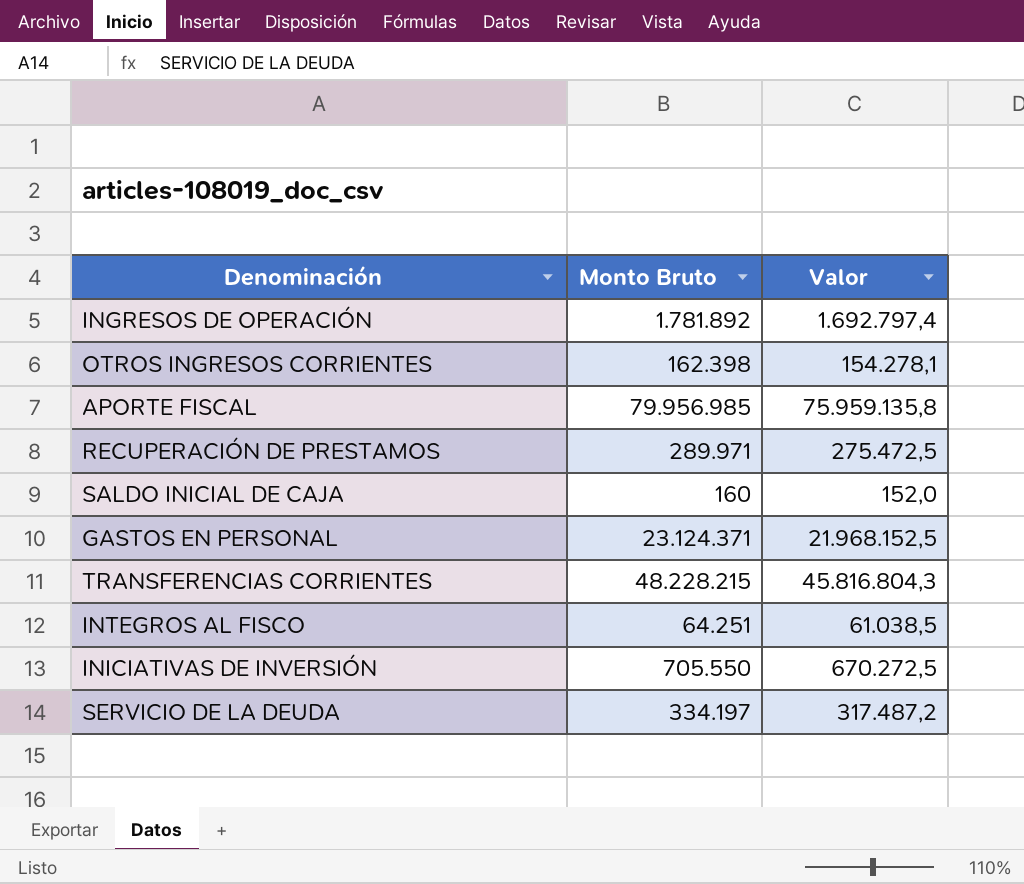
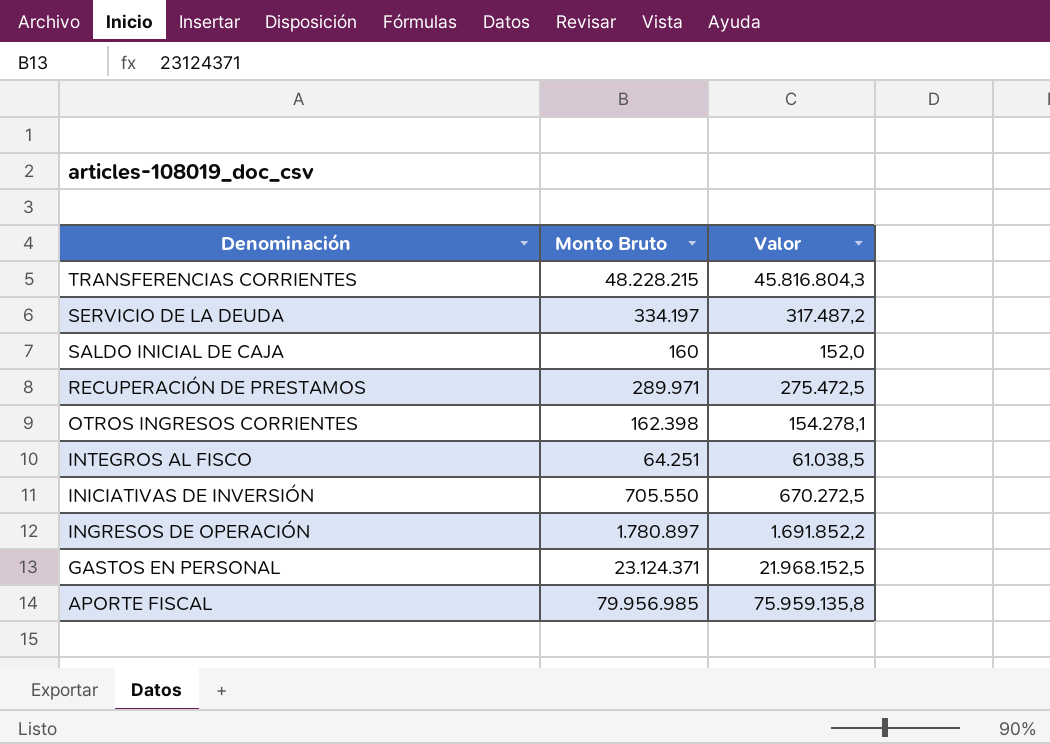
row order: none -> Denominación descending
INGRESOS DE OPERACIÓN | Monto Bruto: 1.781.892 -> 1.780.897
INGRESOS DE OPERACIÓN | Valor: 1.692.797,4 -> 1.691.852,2

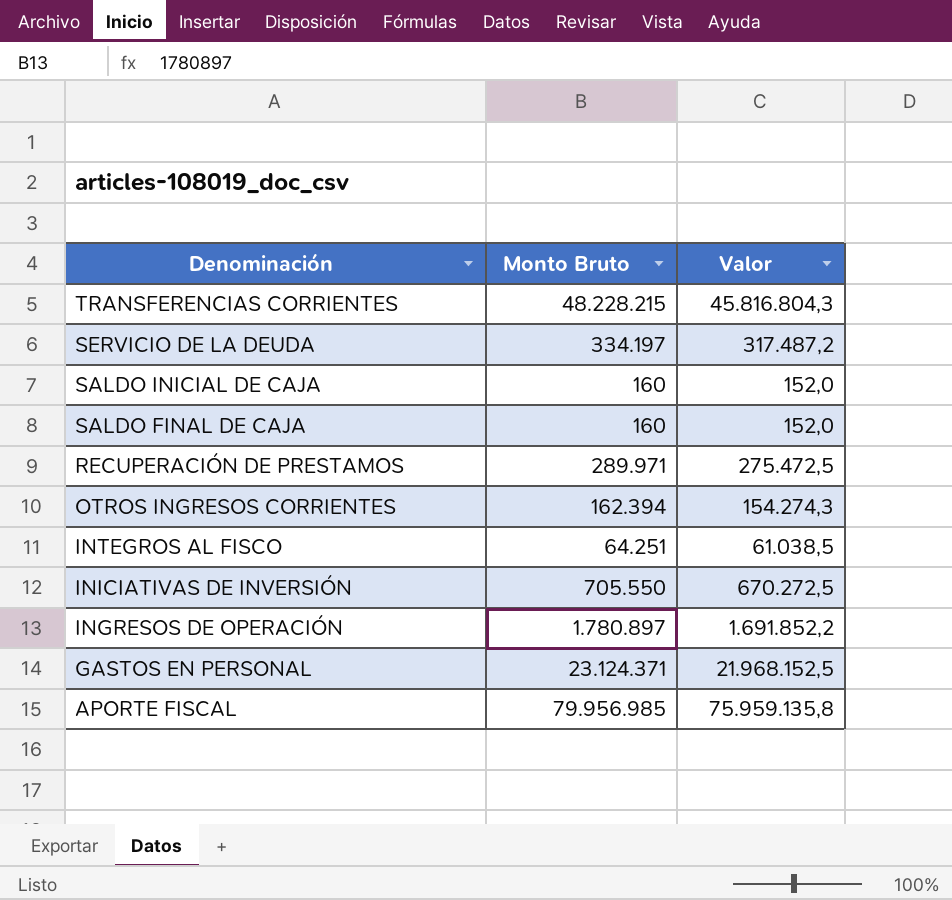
row SALDO FINAL DE CAJA: none -> 160 | 152,0
OTROS INGRESOS CORRIENTES | Monto Bruto: 162.398 -> 162.394
OTROS INGRESOS CORRIENTES | Valor: 154.278,1 -> 154.274,3

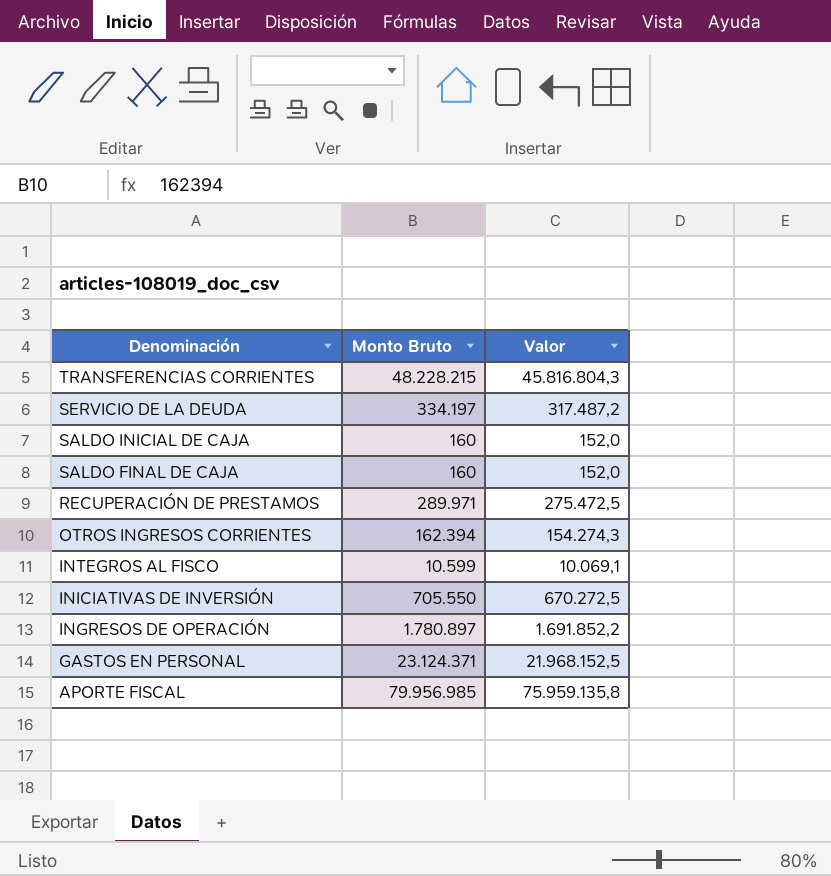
INTEGROS AL FISCO | Monto Bruto: 64.251 -> 10.599
INTEGROS AL FISCO | Valor: 61.038,5 -> 10.069,1

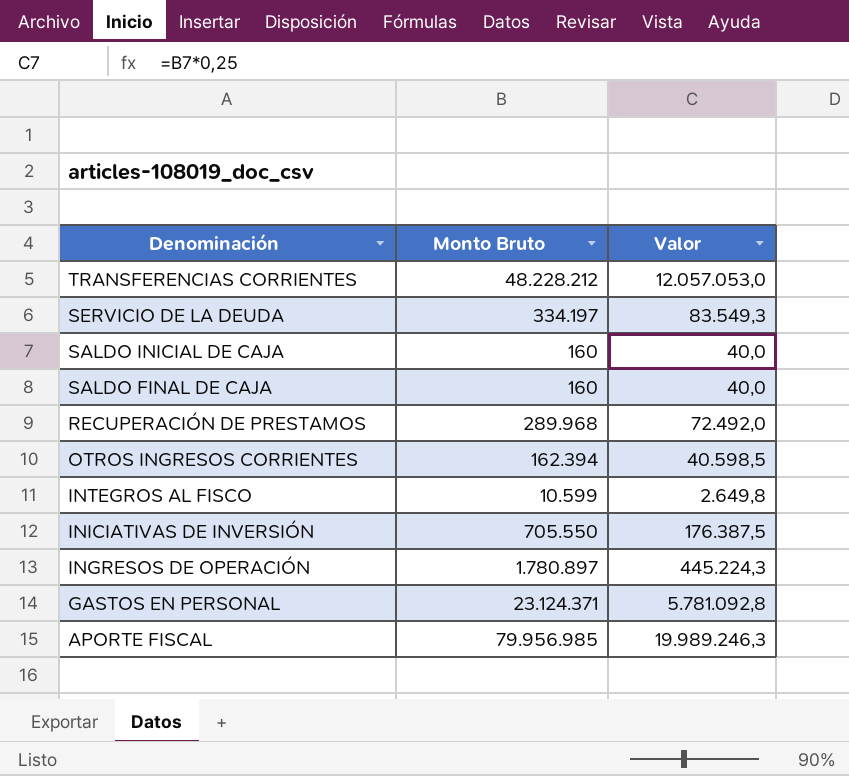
column Valor | formula: [Monto Bruto] * 0,95 -> [Monto Bruto] * 0,25
TRANSFERENCIAS CORRIENTES | Monto Bruto: 48.228.215 -> 48.228.212
RECUPERACIÓN DE PRESTAMOS | Monto Bruto: 289.971 -> 289.968

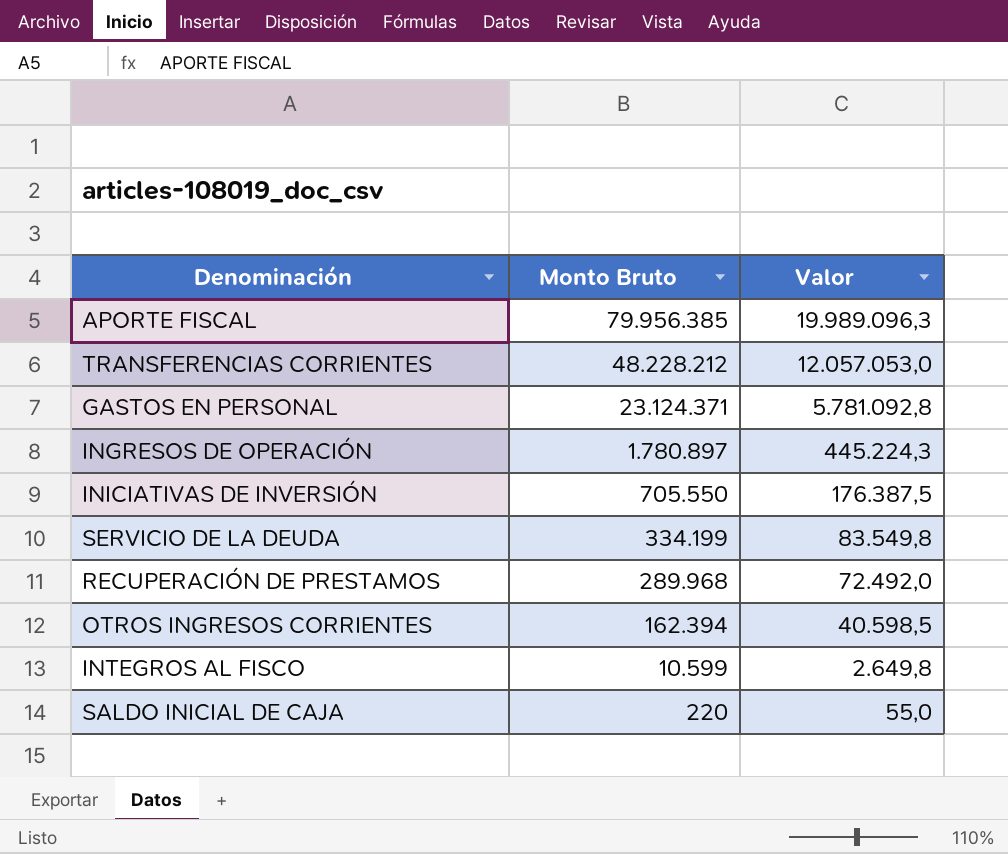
row order: Denominación descending -> Monto Bruto descending
row SALDO FINAL DE CAJA: 160 | 40,0 -> none
APORTE FISCAL | Monto Bruto: 79.956.985 -> 79.956.385
APORTE FISCAL | Valor: 19.989.246,3 -> 19.989.096,3
SERVICIO DE LA DEUDA | Monto Bruto: 334.197 -> 334.199
SERVICIO DE LA DEUDA | Valor: 83.549,3 -> 83.549,8
SALDO INICIAL DE CAJA | Monto Bruto: 160 -> 220
SALDO INICIAL DE CAJA | Valor: 40,0 -> 55,0

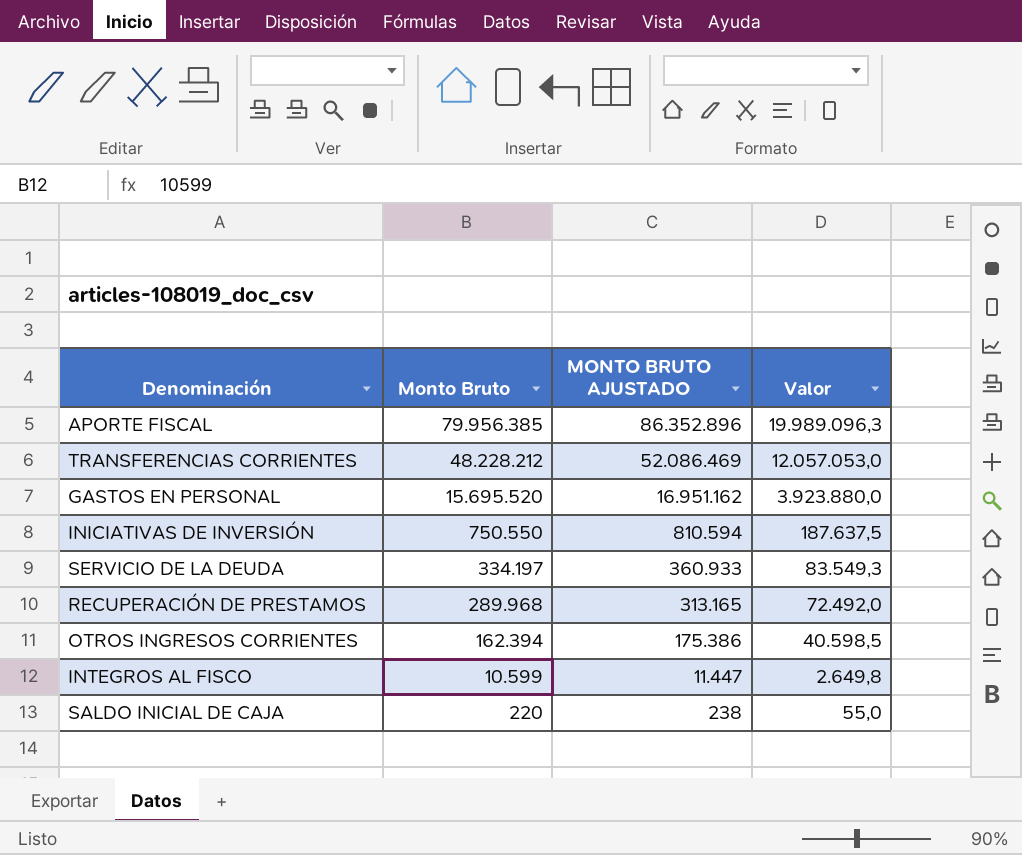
column MONTO BRUTO AJUSTADO | formula: none -> [Monto Bruto] * 1,08
row INGRESOS DE OPERACIÓN: 1.780.897 | 445.224,3 -> none
GASTOS EN PERSONAL | Monto Bruto: 23.124.371 -> 15.695.520
GASTOS EN PERSONAL | Valor: 5.781.092,8 -> 3.923.880,0
INICIATIVAS DE INVERSIÓN | Monto Bruto: 705.550 -> 750.550
INICIATIVAS DE INVERSIÓN | Valor: 176.387,5 -> 187.637,5
SERVICIO DE LA DEUDA | Monto Bruto: 334.199 -> 334.197
SERVICIO DE LA DEUDA | Valor: 83.549,8 -> 83.549,3

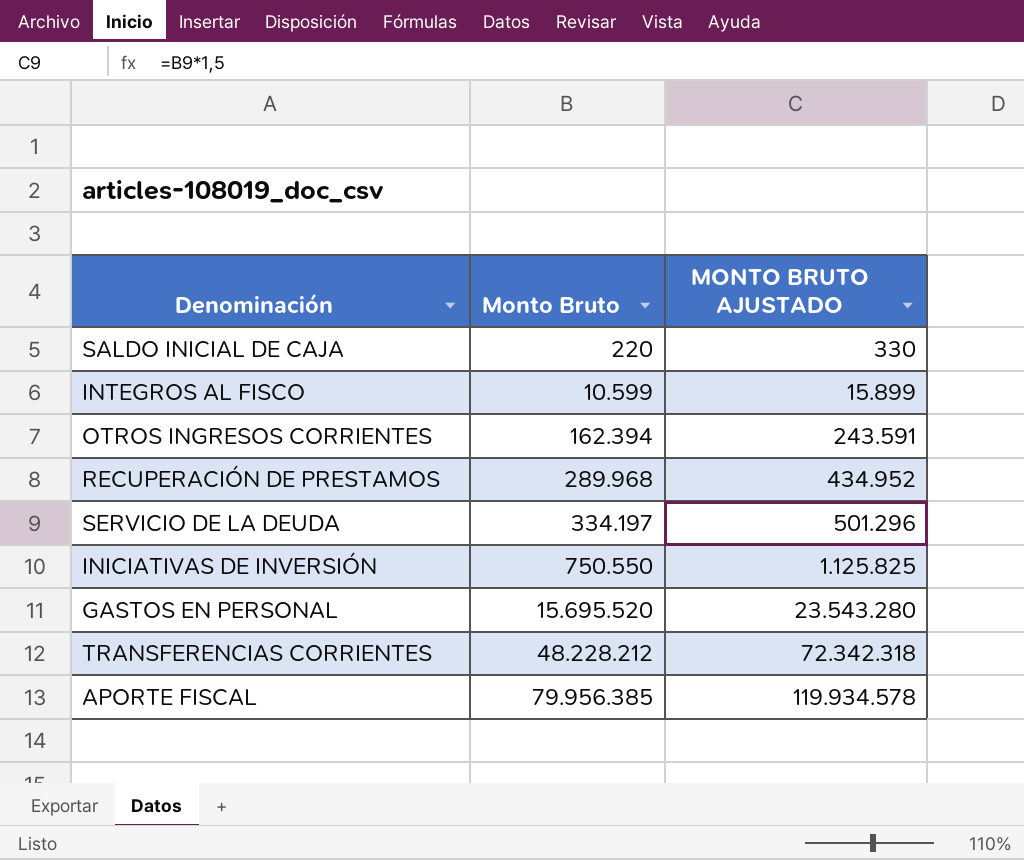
row order: Monto Bruto descending -> Monto Bruto ascending
column Valor | formula: [Monto Bruto] * 0,25 -> none
column MONTO BRUTO AJUSTADO | formula: [Monto Bruto] * 1,08 -> [Monto Bruto] * 1,5

